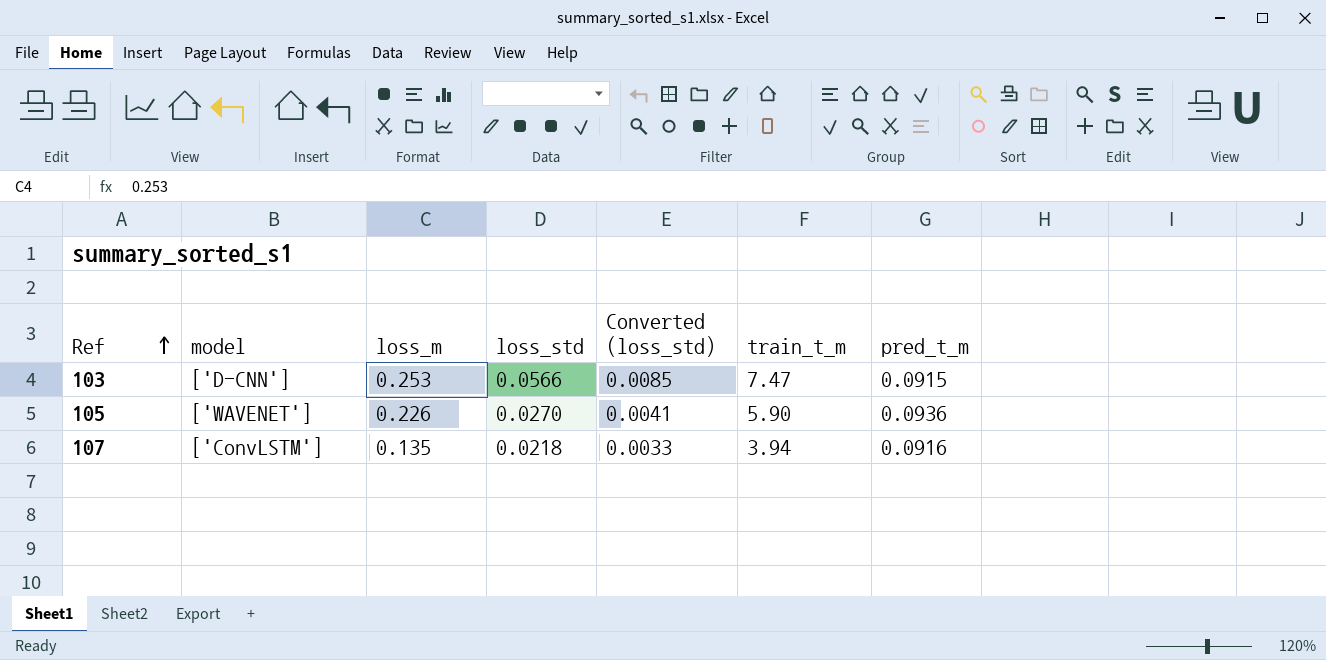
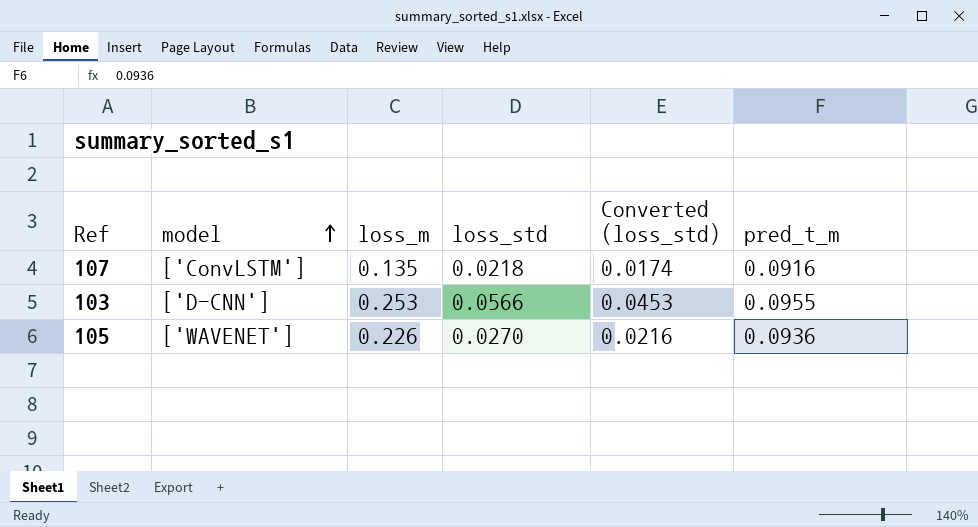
row order: Ref ascending -> model ascending
column train_t_m | position: 6 -> none
column Converted (loss_std) | formula: [loss_std] * 0.15 -> [loss_std] * 0.8
103 | pred_t_m: 0.0915 -> 0.0955

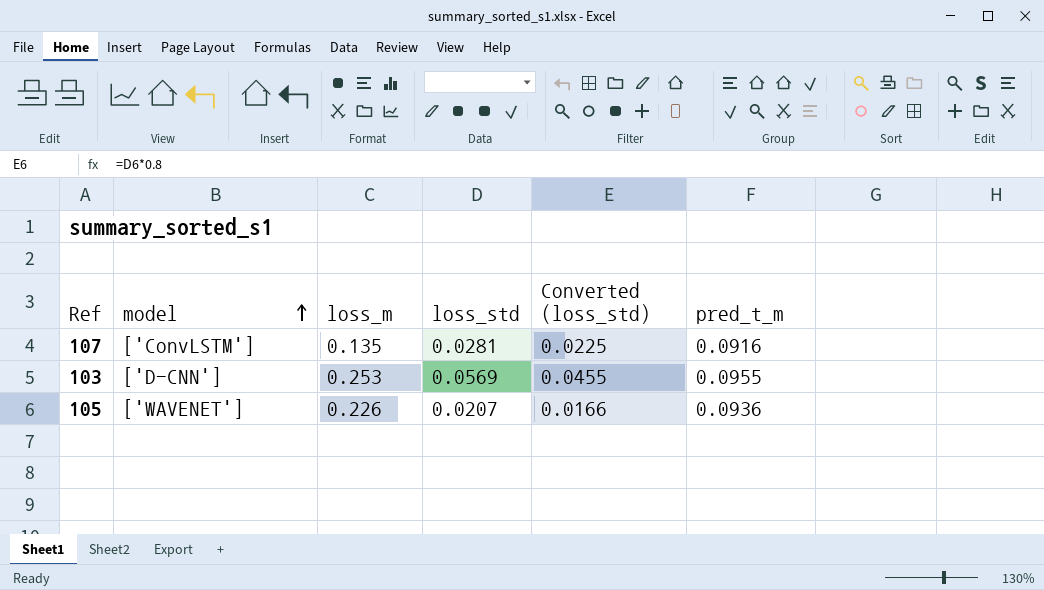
107 | loss_std: 0.0218 -> 0.0281
107 | Converted (loss_std): 0.0174 -> 0.0225
103 | loss_std: 0.0566 -> 0.0569
103 | Converted (loss_std): 0.0453 -> 0.0455
105 | loss_std: 0.0270 -> 0.0207
105 | Converted (loss_std): 0.0216 -> 0.0166

